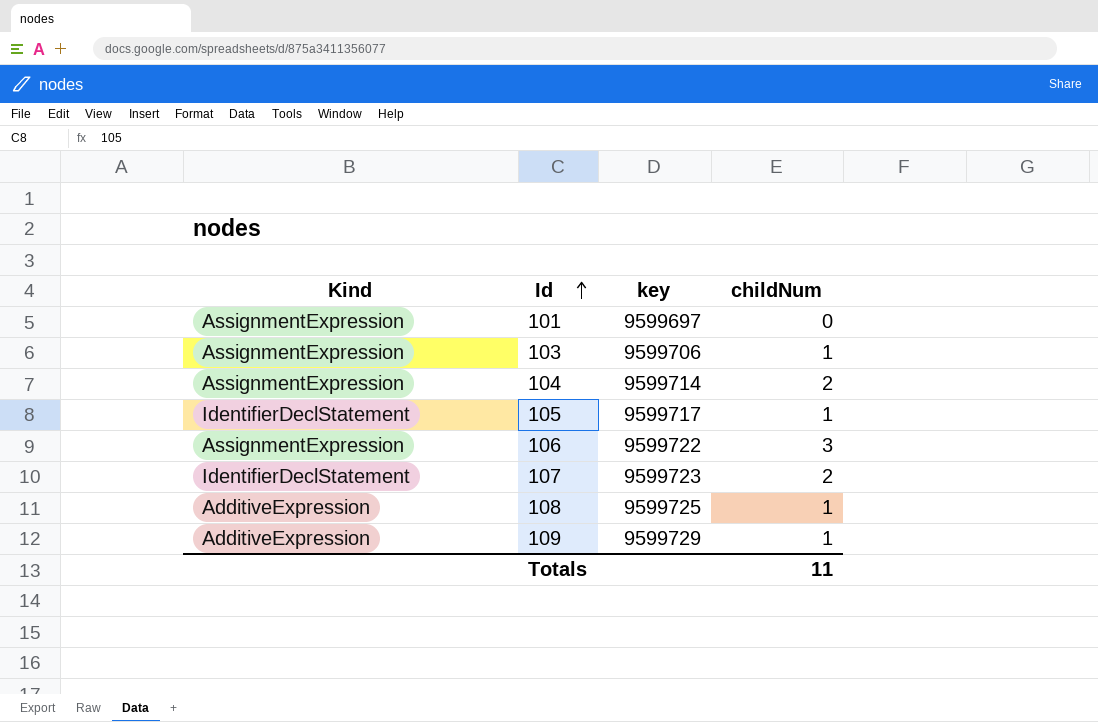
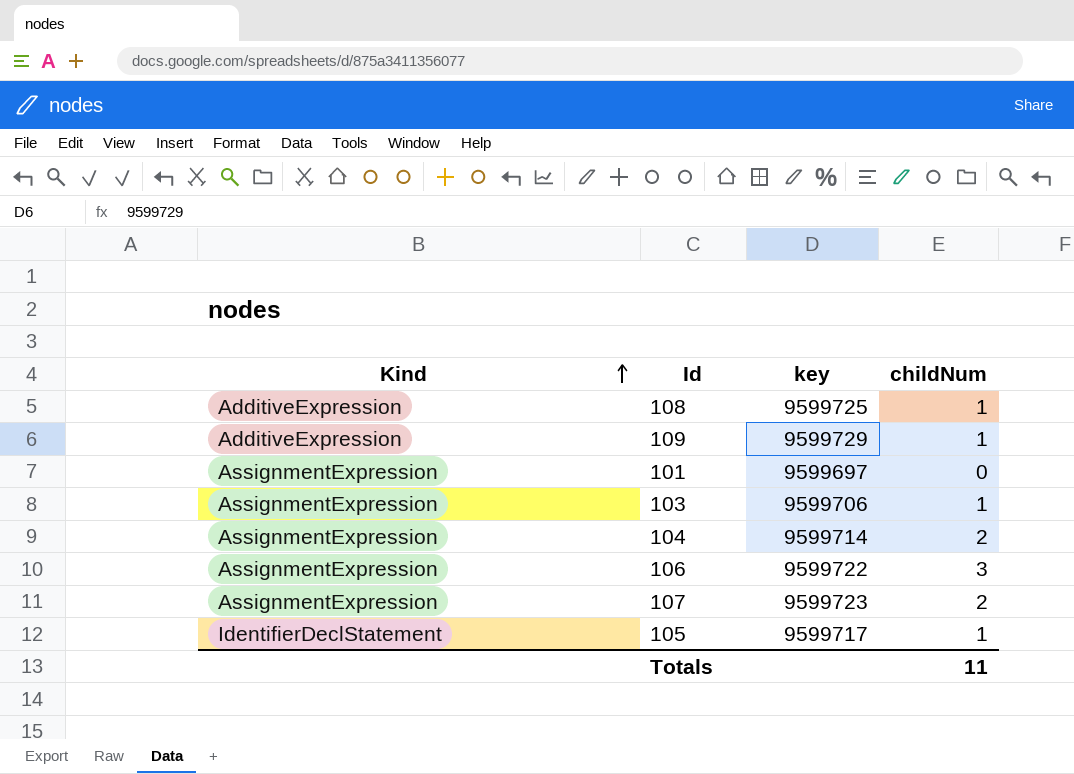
row order: Id ascending -> Kind ascending
107 | Kind: IdentifierDeclStatement -> AssignmentExpression

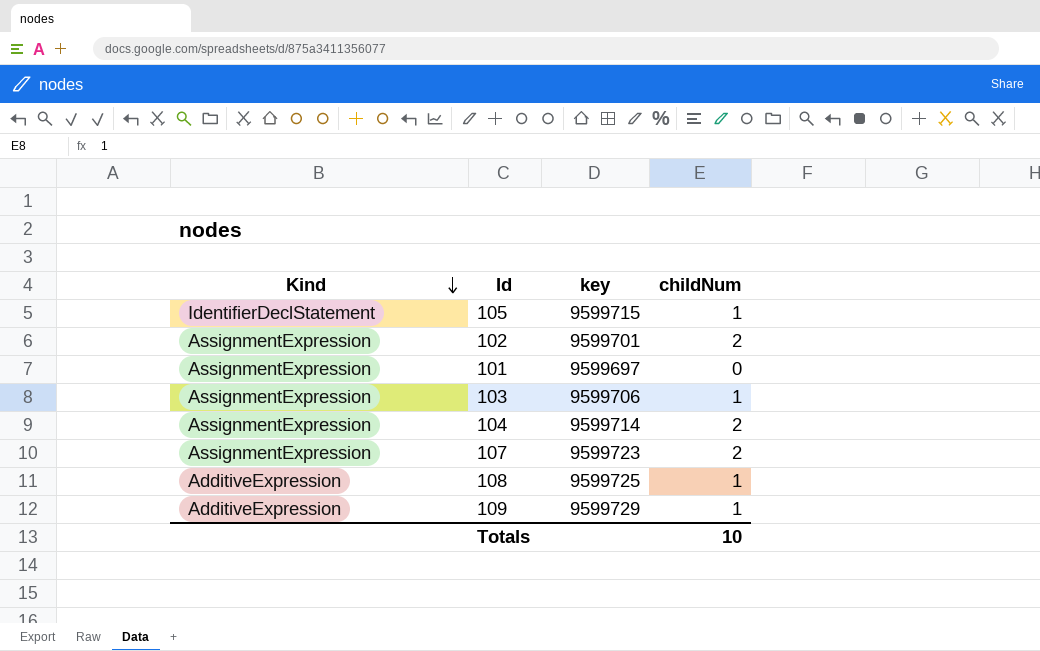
row order: Kind ascending -> Kind descending
row 106: AssignmentExpression | 9599722 | 3 -> none
105 | key: 9599717 -> 9599715
row 102: none -> AssignmentExpression | 9599701 | 2
Totals | childNum: 11 -> 10

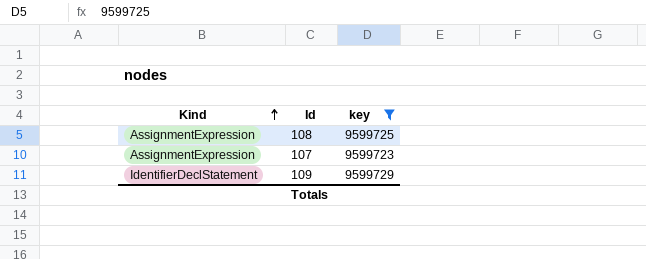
filter: none -> key >= 9599723
row order: Kind descending -> Kind ascending
column childNum | position: 4 -> none
108 | Kind: AdditiveExpression -> AssignmentExpression
109 | Kind: AdditiveExpression -> IdentifierDeclStatement

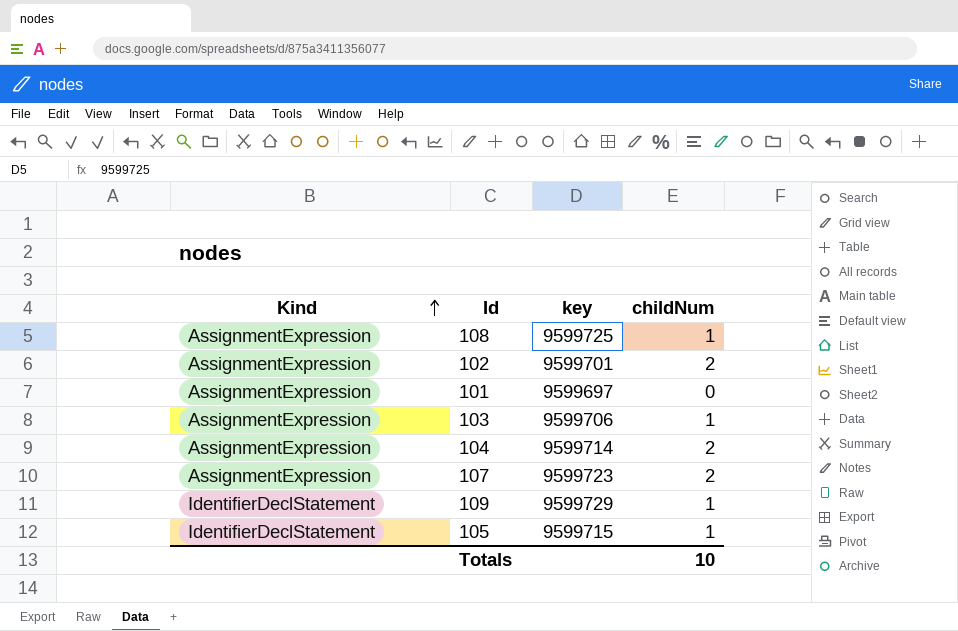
filter: key >= 9599723 -> none
column childNum | position: none -> 4

